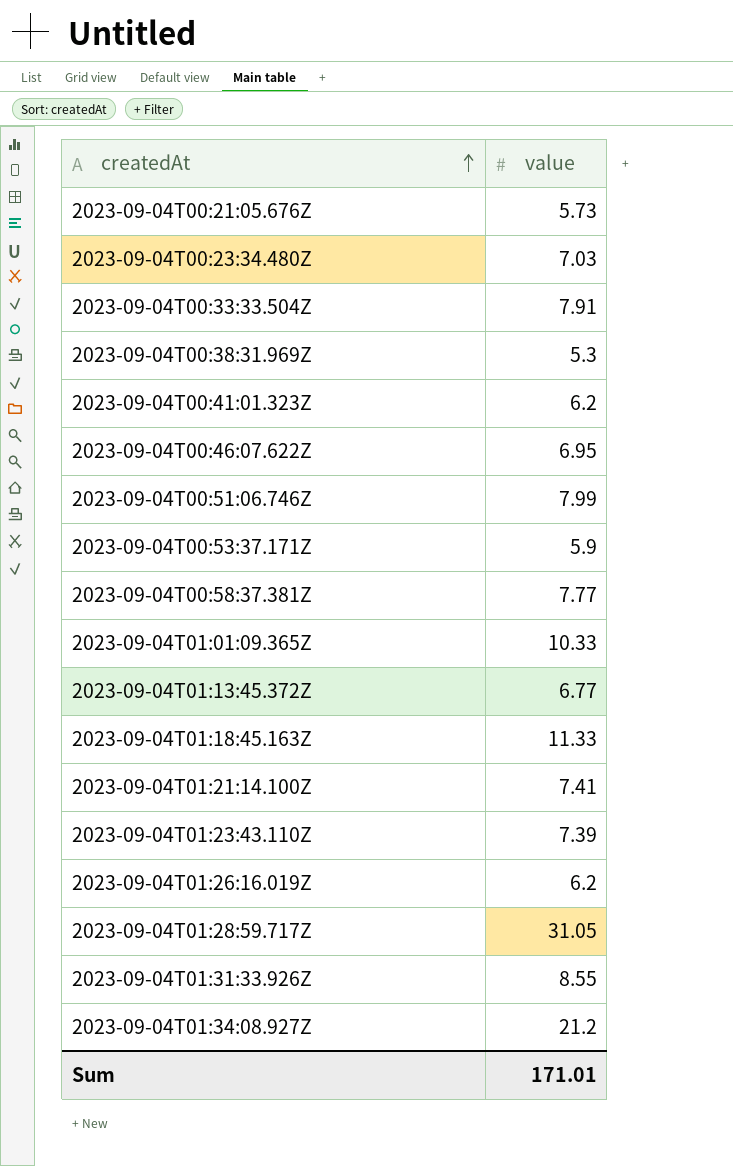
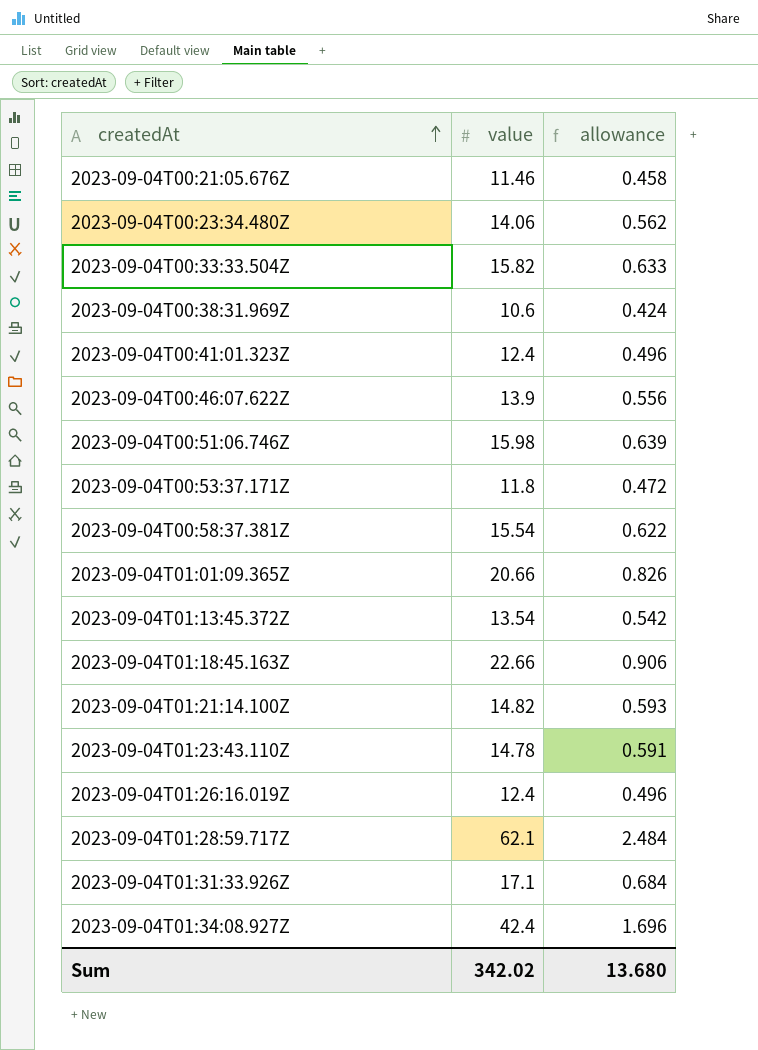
column allowance | formula: none -> [value] * 0.04
2023-09-04T00:21:05.676Z | value: 5.73 -> 11.46
2023-09-04T00:23:34.480Z | value: 7.03 -> 14.06
2023-09-04T00:33:33.504Z | value: 7.91 -> 15.82
2023-09-04T00:38:31.969Z | value: 5.3 -> 10.6
2023-09-04T00:41:01.323Z | value: 6.2 -> 12.4
2023-09-04T00:46:07.622Z | value: 6.95 -> 13.9
2023-09-04T00:51:06.746Z | value: 7.99 -> 15.98
2023-09-04T00:53:37.171Z | value: 5.9 -> 11.8
2023-09-04T00:58:37.381Z | value: 7.77 -> 15.54
2023-09-04T01:01:09.365Z | value: 10.33 -> 20.66
2023-09-04T01:13:45.372Z | value: 6.77 -> 13.54
2023-09-04T01:18:45.163Z | value: 11.33 -> 22.66
2023-09-04T01:21:14.100Z | value: 7.41 -> 14.82
2023-09-04T01:23:43.110Z | value: 7.39 -> 14.78
2023-09-04T01:26:16.019Z | value: 6.2 -> 12.4
2023-09-04T01:28:59.717Z | value: 31.05 -> 62.1
2023-09-04T01:31:33.926Z | value: 8.55 -> 17.1
2023-09-04T01:34:08.927Z | value: 21.2 -> 42.4
Sum | value: 171.01 -> 342.02

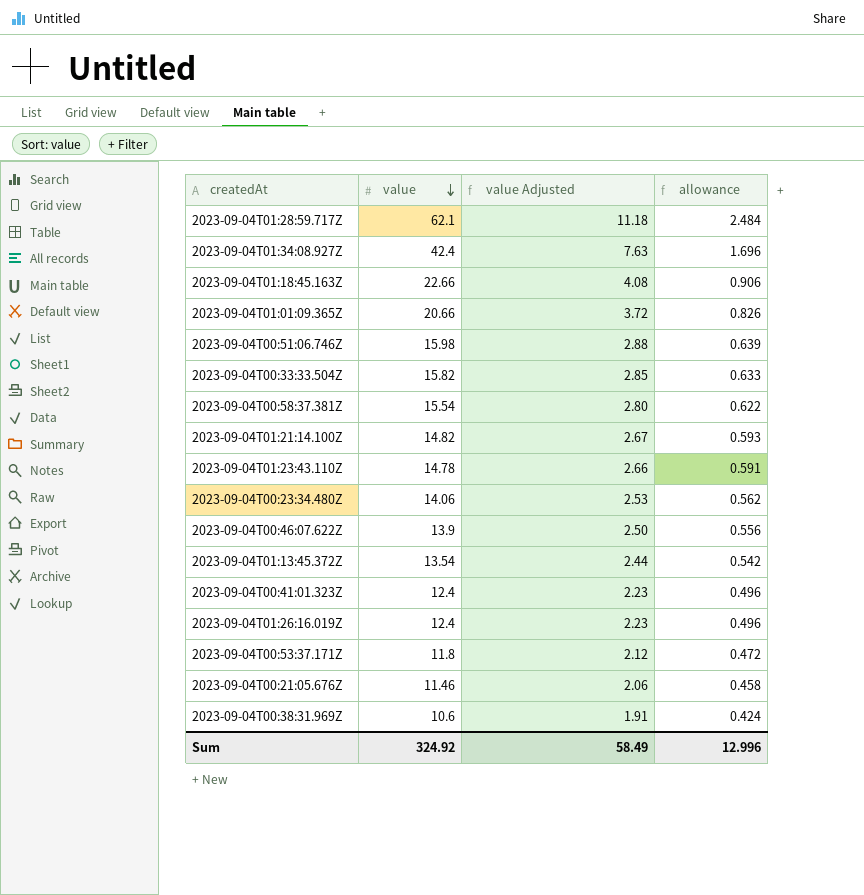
row order: createdAt ascending -> value descending
column value Adjusted | formula: none -> [value] * 0.18
row 2023-09-04T01:31:33.926Z: 17.1 | 0.684 -> none
Sum | value: 342.02 -> 324.92
Sum | allowance: 13.680 -> 12.996

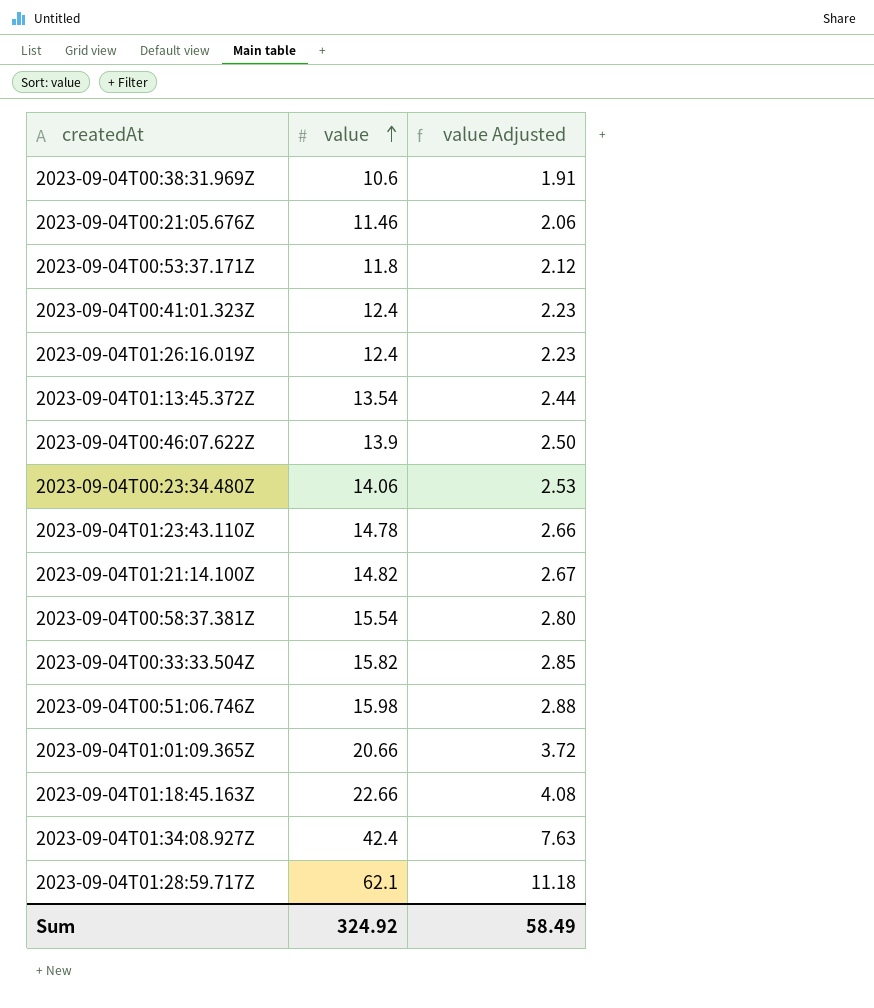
row order: value descending -> value ascending
column allowance | formula: [value] * 0.04 -> none

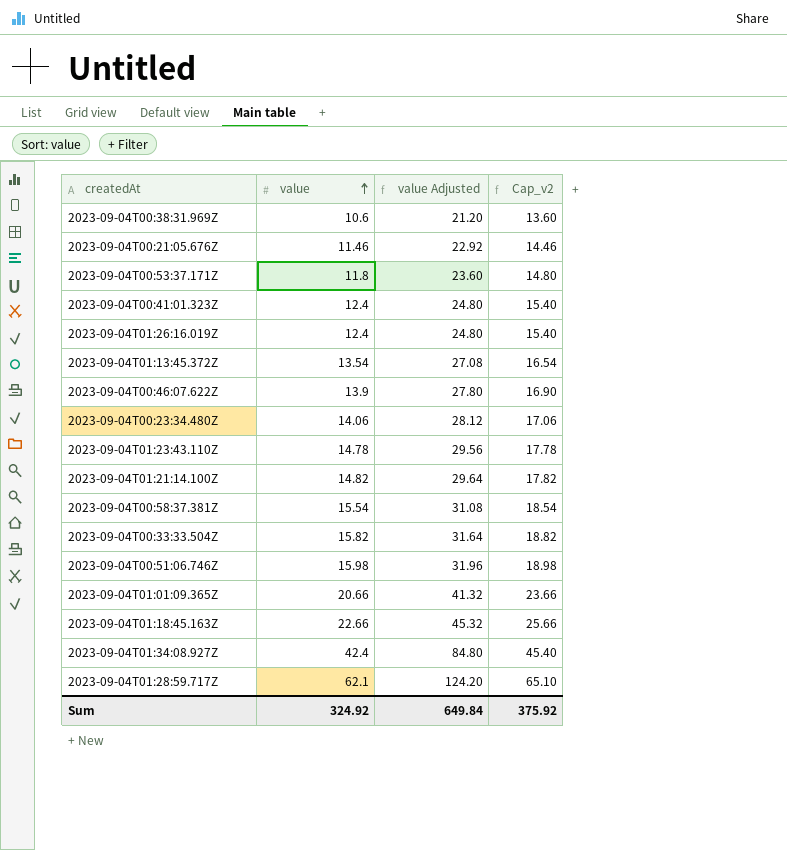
column value Adjusted | formula: [value] * 0.18 -> [value] * 2
column Cap_v2 | formula: none -> [value] + 3
Sum | value Adjusted: 58.49 -> 649.84

